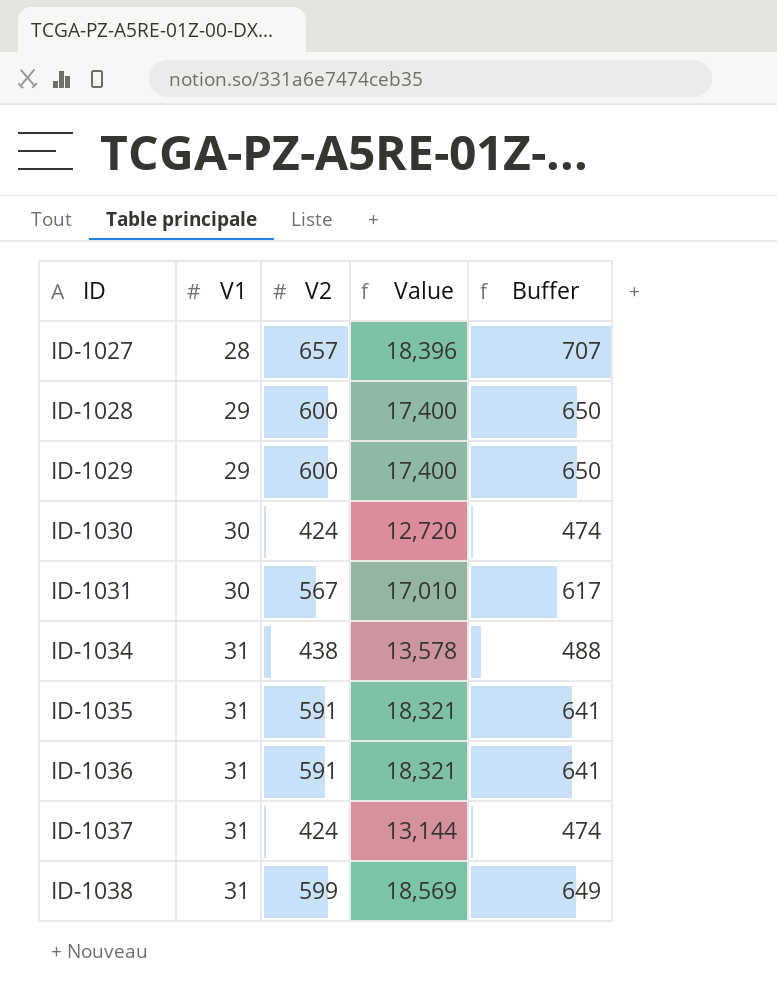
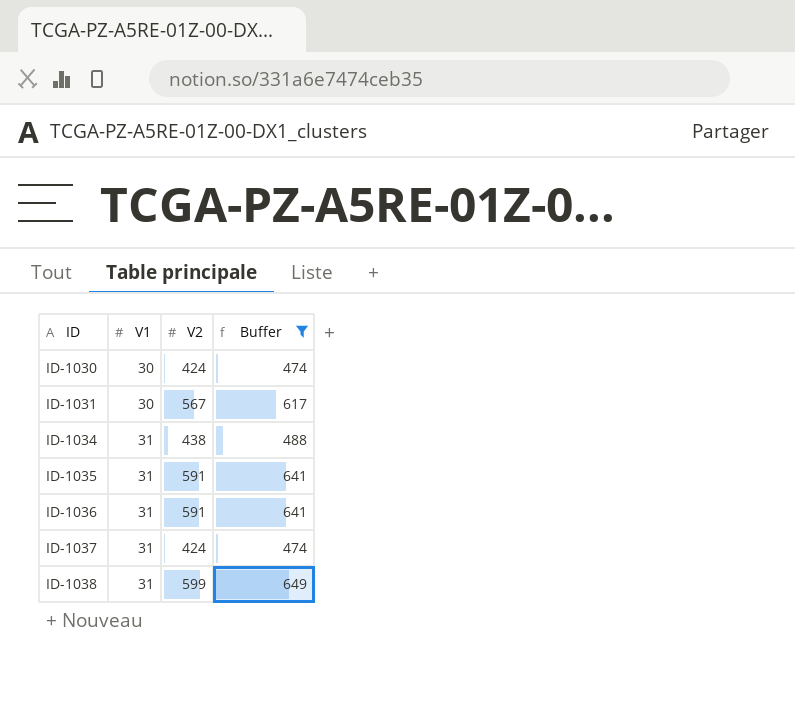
filter: none -> Buffer <= 649
column Value | formula: [V1] * [V2] -> none

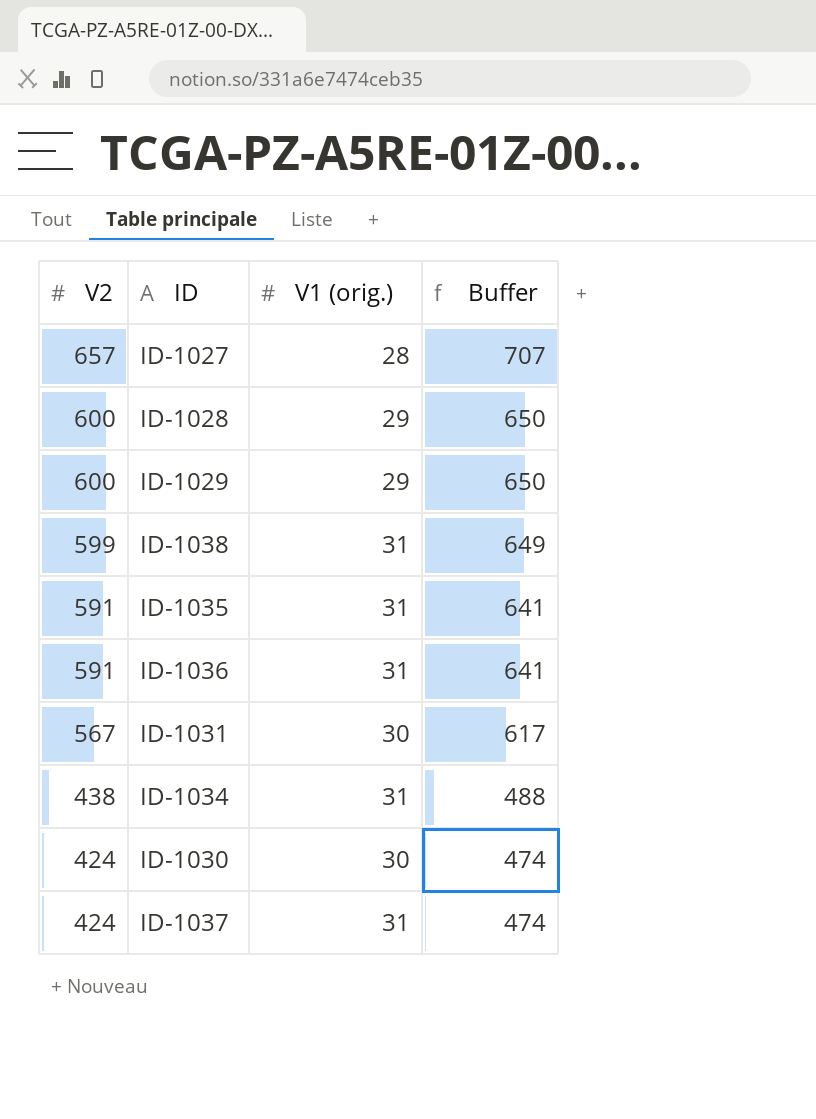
filter: Buffer <= 649 -> none
row order: ID ascending -> V2 descending
column V2 | position: 3 -> 1
column name: V1 -> V1 (orig.)

